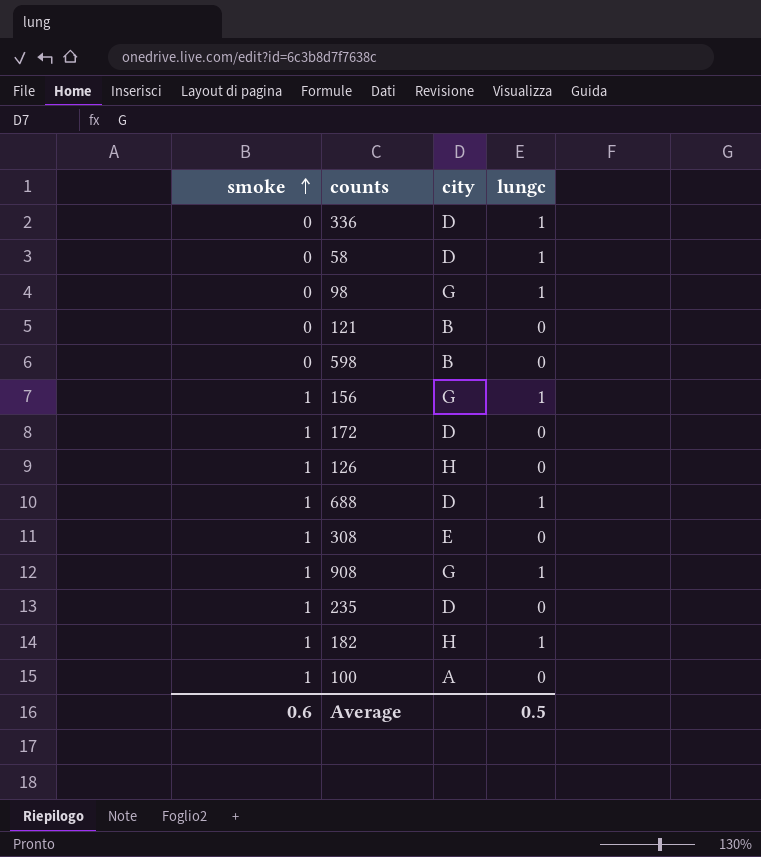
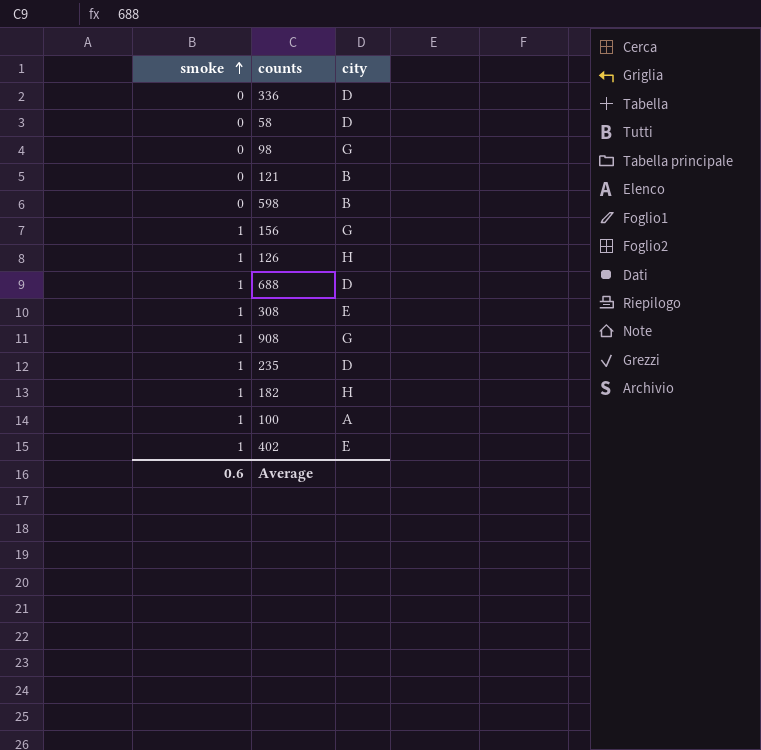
column lungc | position: 4 -> none
row 172: 1 | D | 0 -> none
row 402: none -> 1 | E

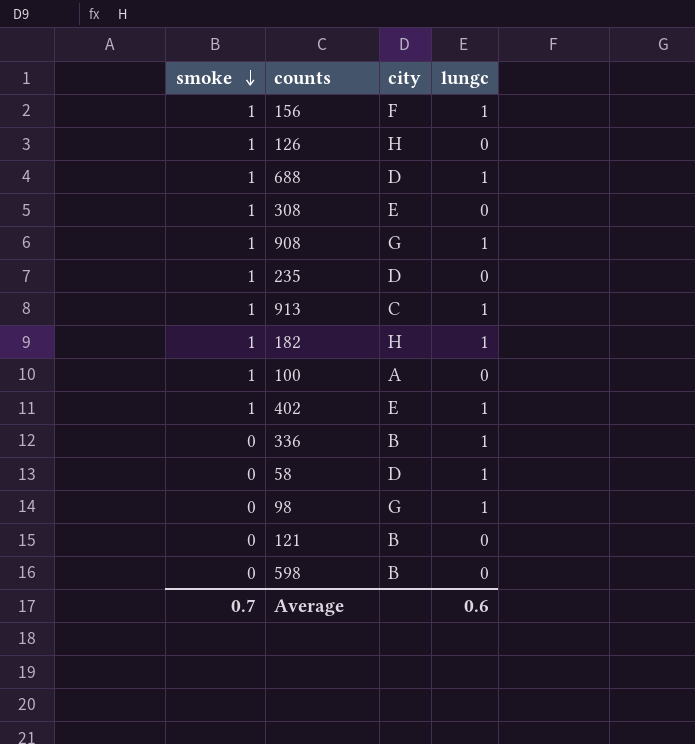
row order: smoke ascending -> smoke descending
column lungc | position: none -> 4
156 | city: G -> F
row 913: none -> 1 | C | 1
336 | city: D -> B
Average | smoke: 0.6 -> 0.7

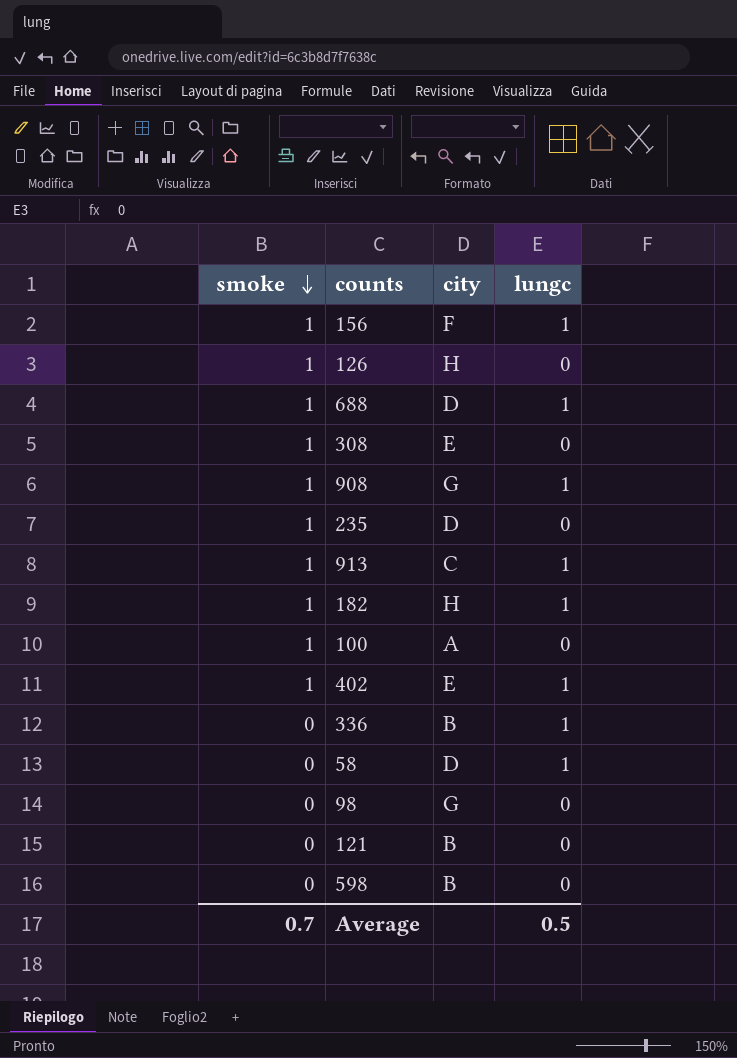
98 | lungc: 1 -> 0
Average | lungc: 0.6 -> 0.5

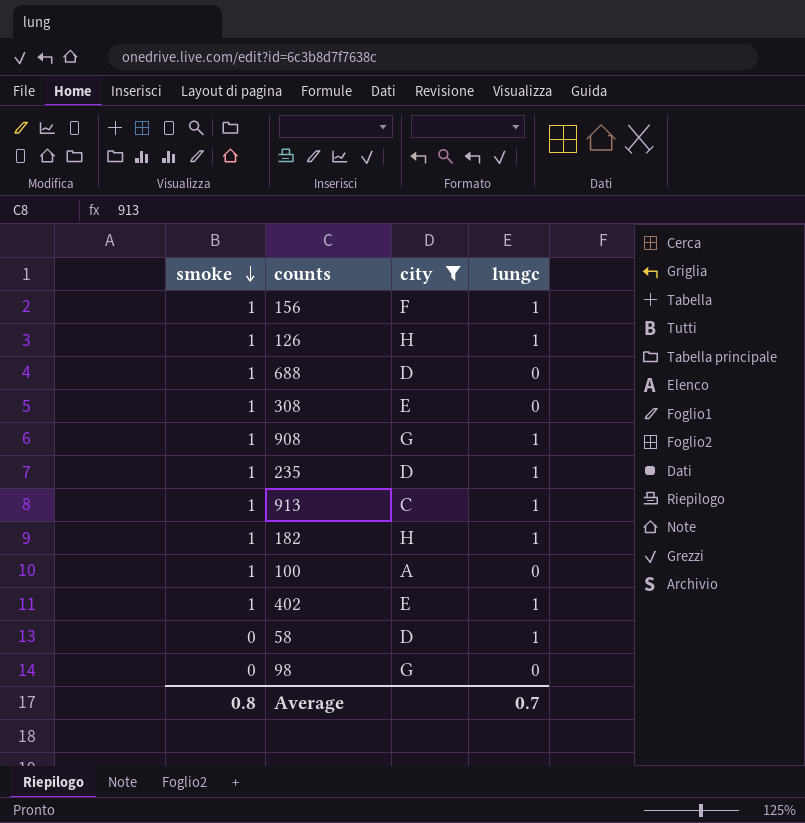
filter: none -> city != B
126 | lungc: 0 -> 1
688 | lungc: 1 -> 0
235 | lungc: 0 -> 1
Average | smoke: 0.7 -> 0.8
Average | lungc: 0.5 -> 0.7

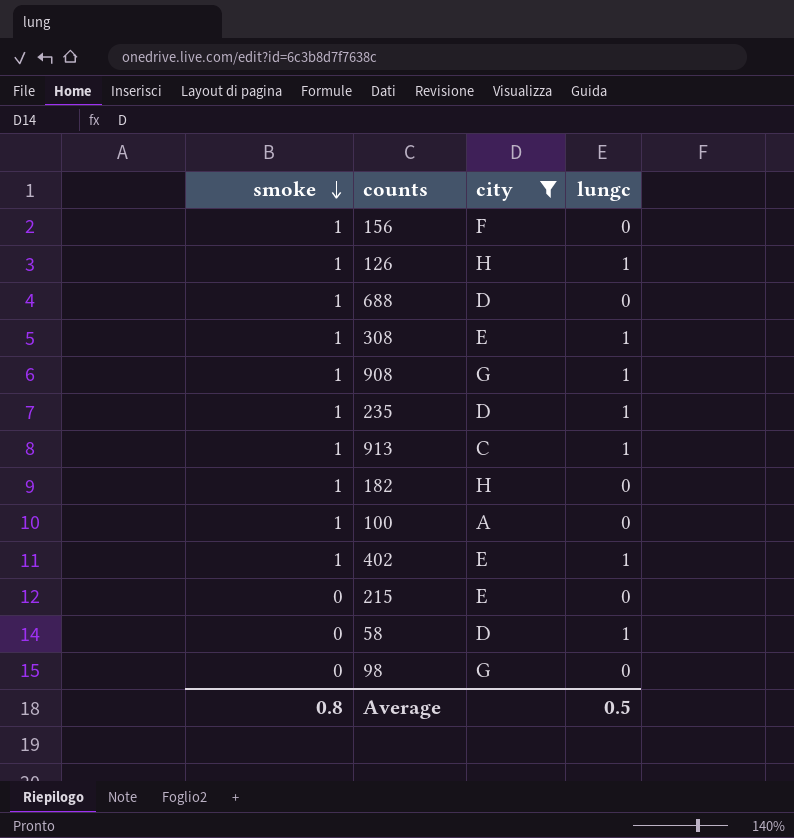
156 | lungc: 1 -> 0
308 | lungc: 0 -> 1
182 | lungc: 1 -> 0
row 215: none -> 0 | E | 0
Average | lungc: 0.7 -> 0.5

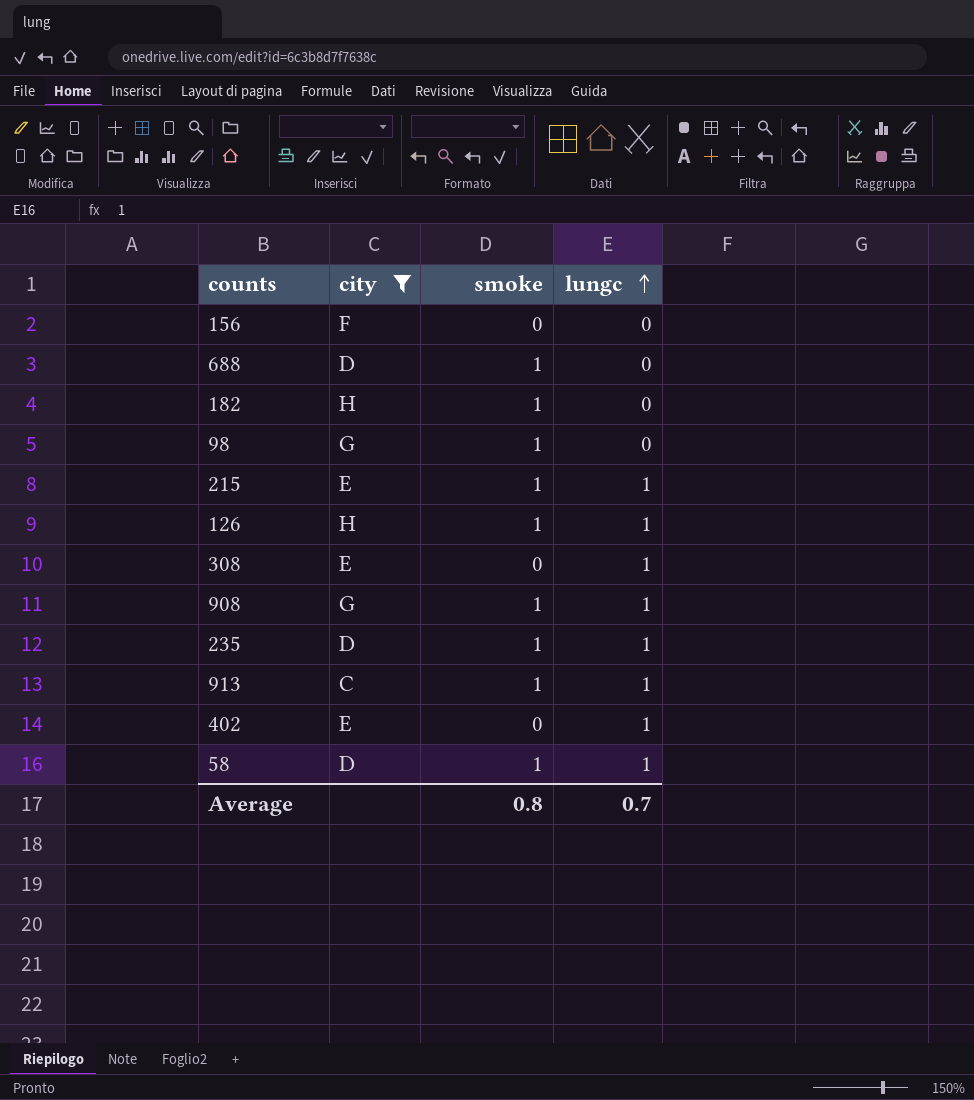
row order: smoke descending -> lungc ascending
column smoke | position: 1 -> 3
row 100: 1 | A | 0 -> none
156 | smoke: 1 -> 0
98 | smoke: 0 -> 1
215 | smoke: 0 -> 1
215 | lungc: 0 -> 1
308 | smoke: 1 -> 0
402 | smoke: 1 -> 0
58 | smoke: 0 -> 1
Average | lungc: 0.5 -> 0.7

